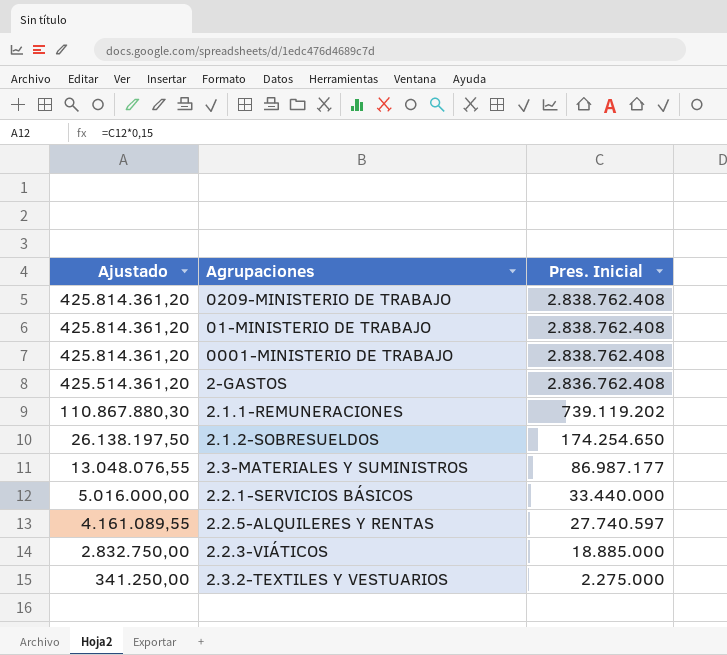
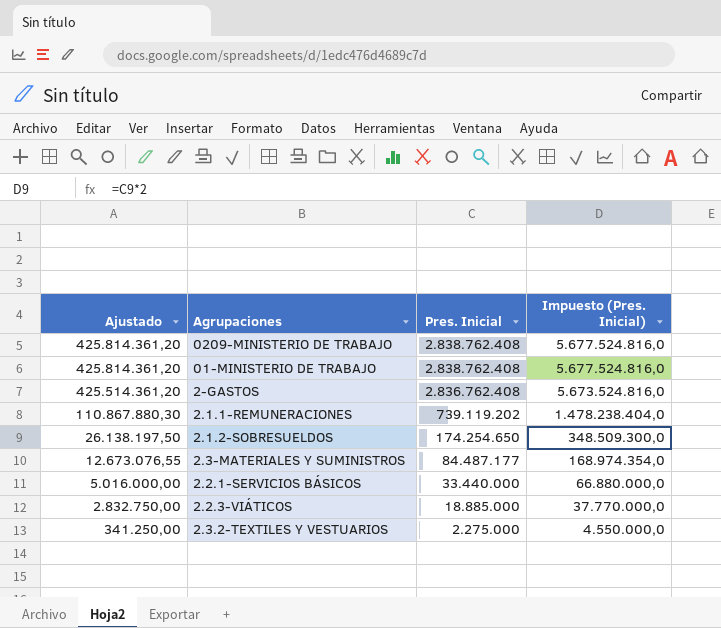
column Impuesto (Pres. Inicial) | formula: none -> [Pres. Inicial] * 2
row 0001-MINISTERIO DE TRABAJO: 425.814.361,20 | 2.838.762.408 -> none
row 2.2.5-ALQUILERES Y RENTAS: 4.161.089,55 | 27.740.597 -> none
2.3-MATERIALES Y SUMINISTROS | Ajustado: 13.048.076,55 -> 12.673.076,55
2.3-MATERIALES Y SUMINISTROS | Pres. Inicial: 86.987.177 -> 84.487.177

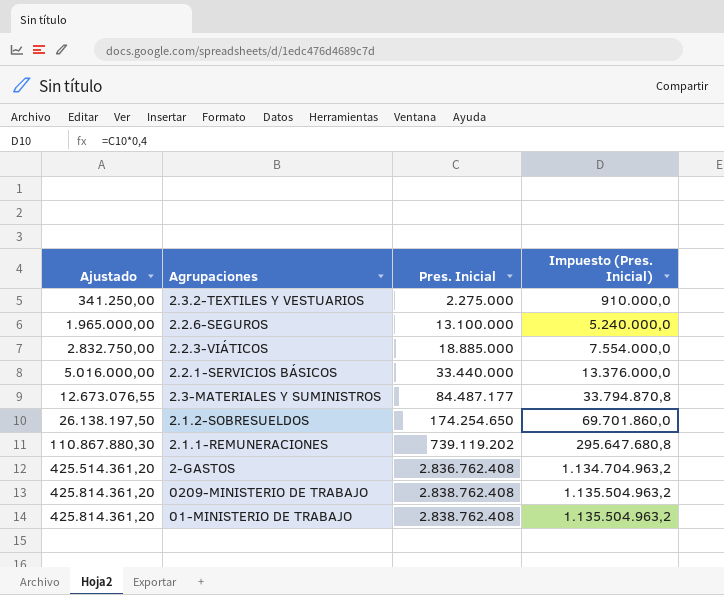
row order: Ajustado descending -> Ajustado ascending
column Impuesto (Pres. Inicial) | formula: [Pres. Inicial] * 2 -> [Pres. Inicial] * 0,4
row 2.2.6-SEGUROS: none -> 1.965.000,00 | 13.100.000 | 5.240.000,0

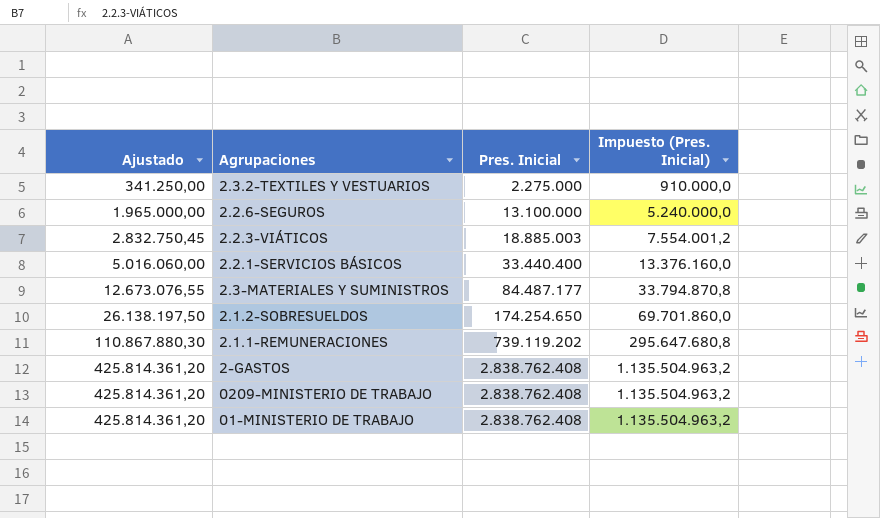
2.2.3-VIÁTICOS | Ajustado: 2.832.750,00 -> 2.832.750,45
2.2.3-VIÁTICOS | Pres. Inicial: 18.885.000 -> 18.885.003
2.2.3-VIÁTICOS | Impuesto (Pres. Inicial): 7.554.000,0 -> 7.554.001,2
2.2.1-SERVICIOS BÁSICOS | Ajustado: 5.016.000,00 -> 5.016.060,00
2.2.1-SERVICIOS BÁSICOS | Pres. Inicial: 33.440.000 -> 33.440.400
2.2.1-SERVICIOS BÁSICOS | Impuesto (Pres. Inicial): 13.376.000,0 -> 13.376.160,0
2-GASTOS | Ajustado: 425.514.361,20 -> 425.814.361,20
2-GASTOS | Pres. Inicial: 2.836.762.408 -> 2.838.762.408
2-GASTOS | Impuesto (Pres. Inicial): 1.134.704.963,2 -> 1.135.504.963,2

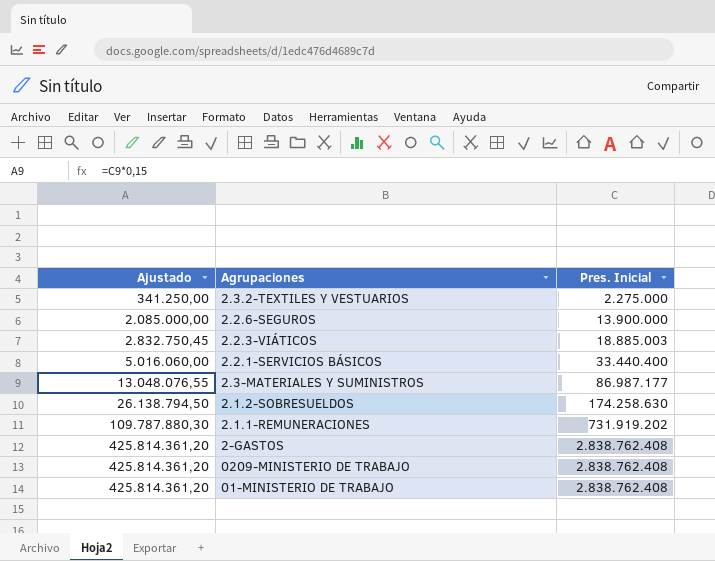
column Impuesto (Pres. Inicial) | formula: [Pres. Inicial] * 0,4 -> none
2.2.6-SEGUROS | Ajustado: 1.965.000,00 -> 2.085.000,00
2.2.6-SEGUROS | Pres. Inicial: 13.100.000 -> 13.900.000
2.3-MATERIALES Y SUMINISTROS | Ajustado: 12.673.076,55 -> 13.048.076,55
2.3-MATERIALES Y SUMINISTROS | Pres. Inicial: 84.487.177 -> 86.987.177
2.1.2-SOBRESUELDOS | Ajustado: 26.138.197,50 -> 26.138.794,50
2.1.2-SOBRESUELDOS | Pres. Inicial: 174.254.650 -> 174.258.630
2.1.1-REMUNERACIONES | Ajustado: 110.867.880,30 -> 109.787.880,30
2.1.1-REMUNERACIONES | Pres. Inicial: 739.119.202 -> 731.919.202

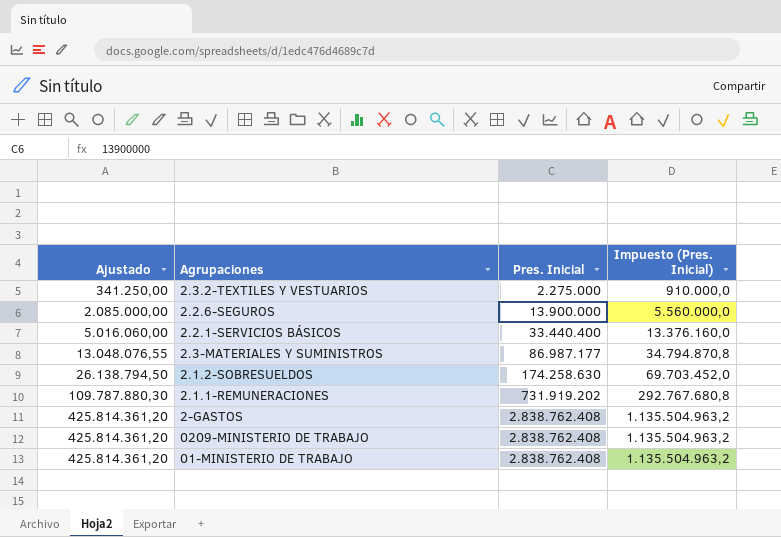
column Impuesto (Pres. Inicial) | formula: none -> [Pres. Inicial] * 0,4
row 2.2.3-VIÁTICOS: 2.832.750,45 | 18.885.003 -> none

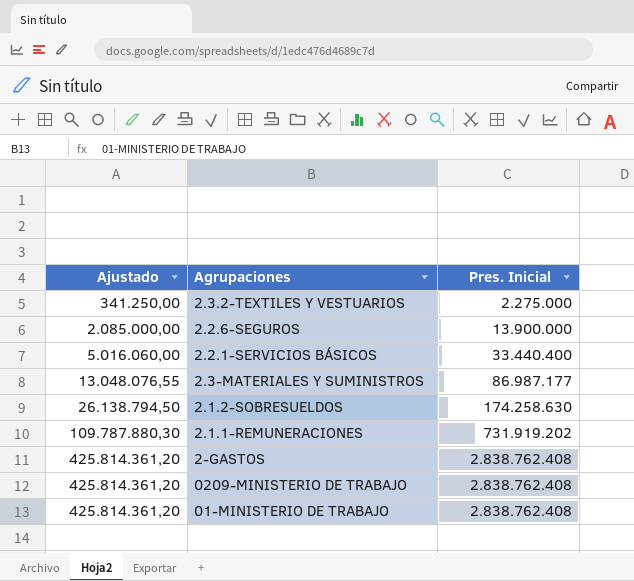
column Impuesto (Pres. Inicial) | formula: [Pres. Inicial] * 0,4 -> none

